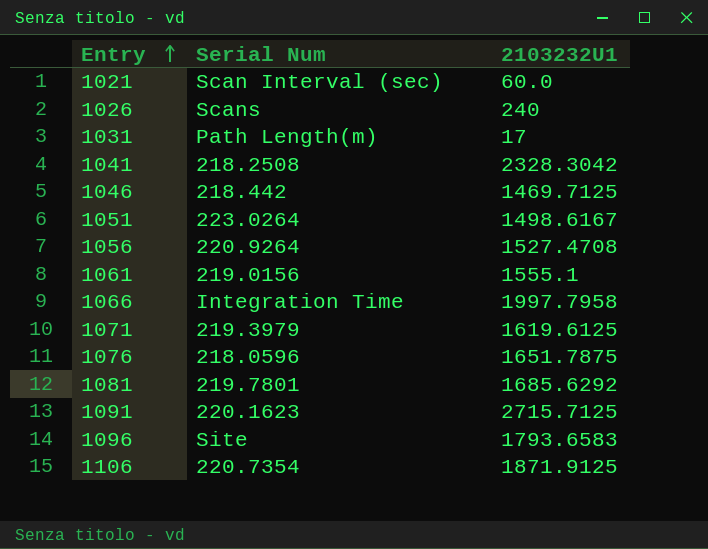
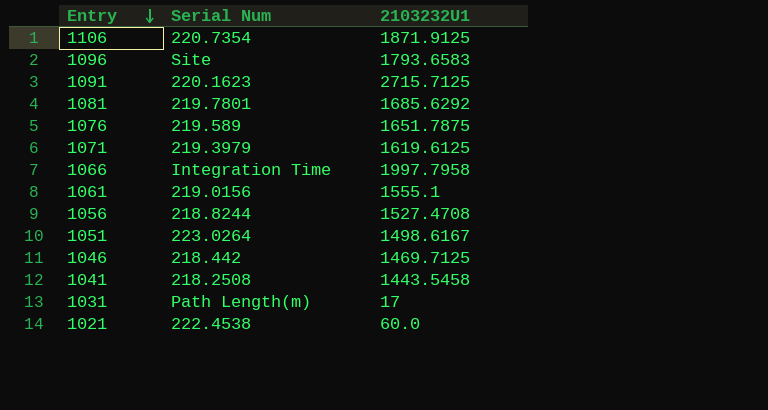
row order: Entry ascending -> Entry descending
row 1026: Scans | 240 -> none
1076 | Serial Num: 218.0596 -> 219.589
1056 | Serial Num: 220.9264 -> 218.8244
1041 | 2103232U1: 2328.3042 -> 1443.5458
1021 | Serial Num: Scan Interval (sec) -> 222.4538

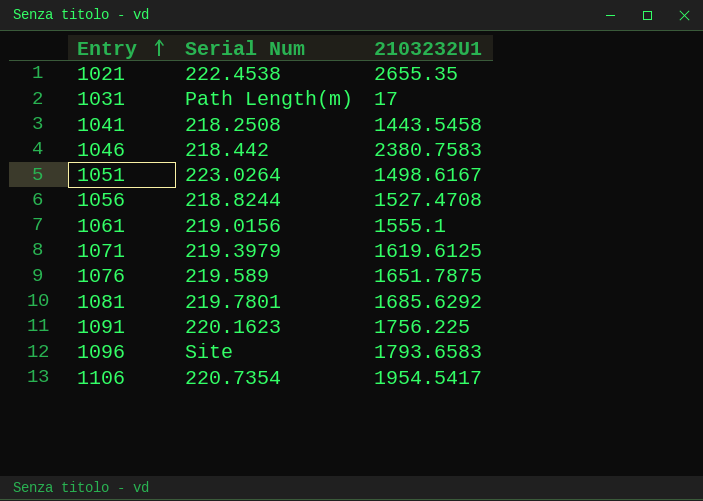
row order: Entry descending -> Entry ascending
row 1066: Integration Time | 1997.7958 -> none
1021 | 2103232U1: 60.0 -> 2655.35
1046 | 2103232U1: 1469.7125 -> 2380.7583
1091 | 2103232U1: 2715.7125 -> 1756.225
1106 | 2103232U1: 1871.9125 -> 1954.5417

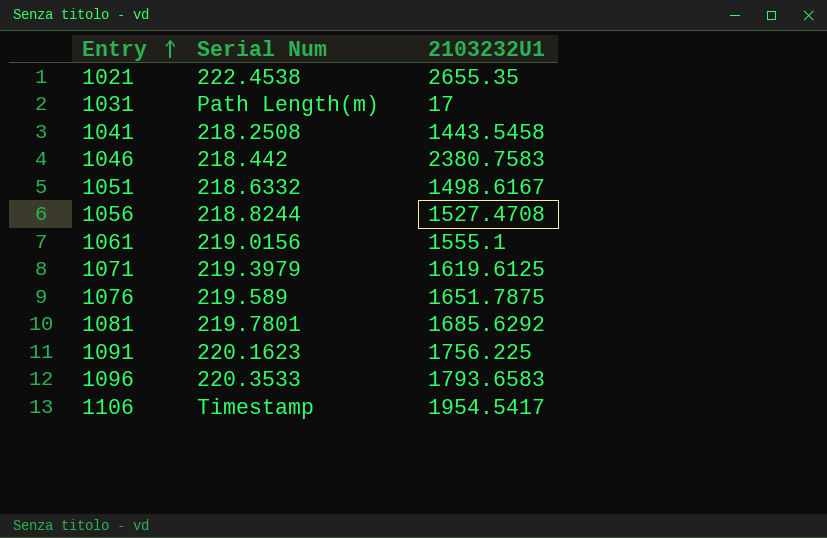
1051 | Serial Num: 223.0264 -> 218.6332
1096 | Serial Num: Site -> 220.3533
1106 | Serial Num: 220.7354 -> Timestamp

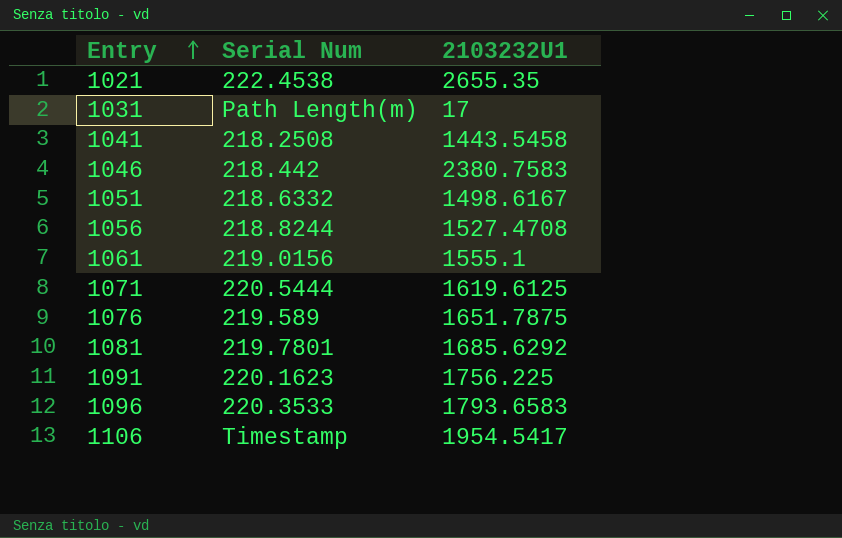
1071 | Serial Num: 219.3979 -> 220.5444

